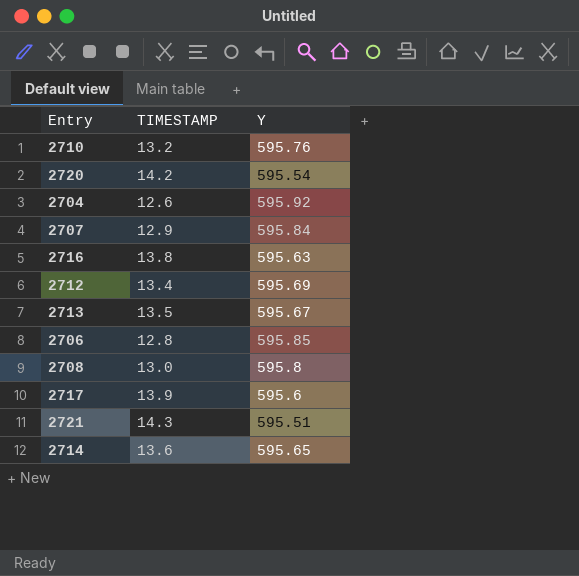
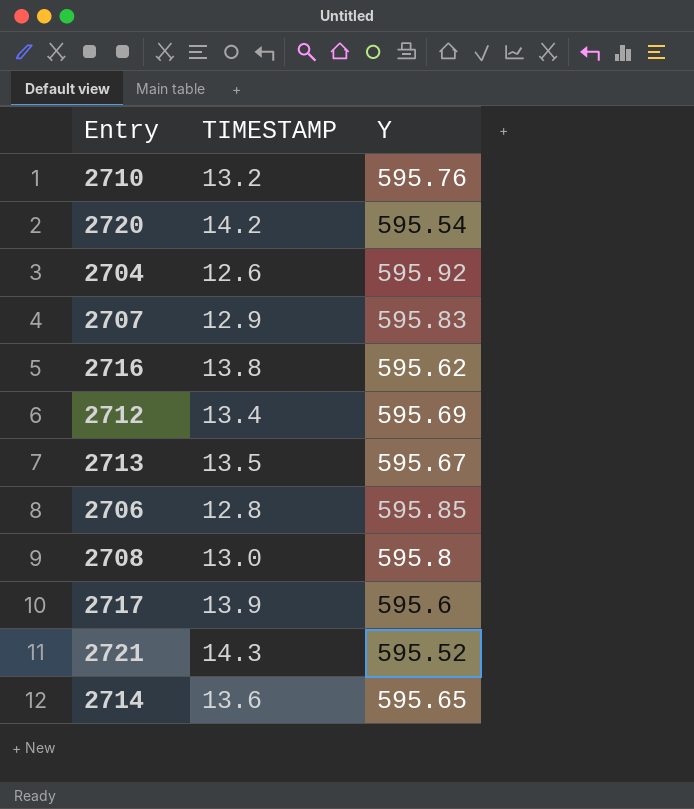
2707 | Y: 595.84 -> 595.83
2716 | Y: 595.63 -> 595.62
2721 | Y: 595.51 -> 595.52

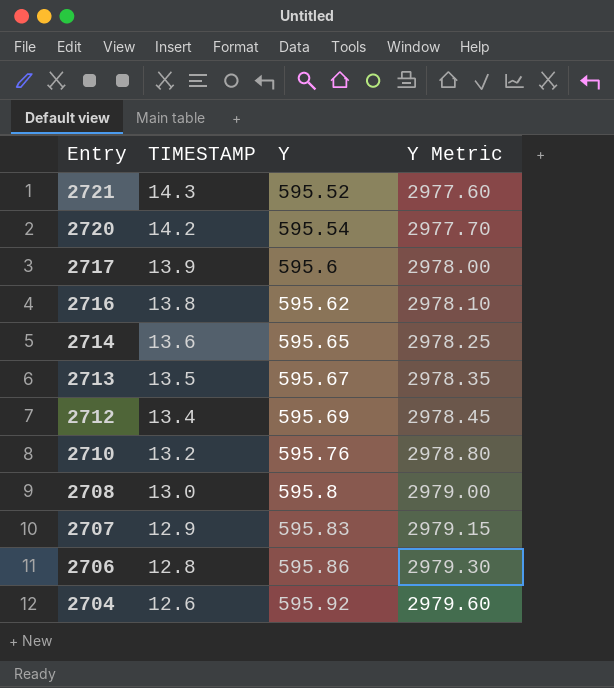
row order: none -> Entry descending
column Y Metric | formula: none -> [Y] * 5
2706 | Y: 595.85 -> 595.86

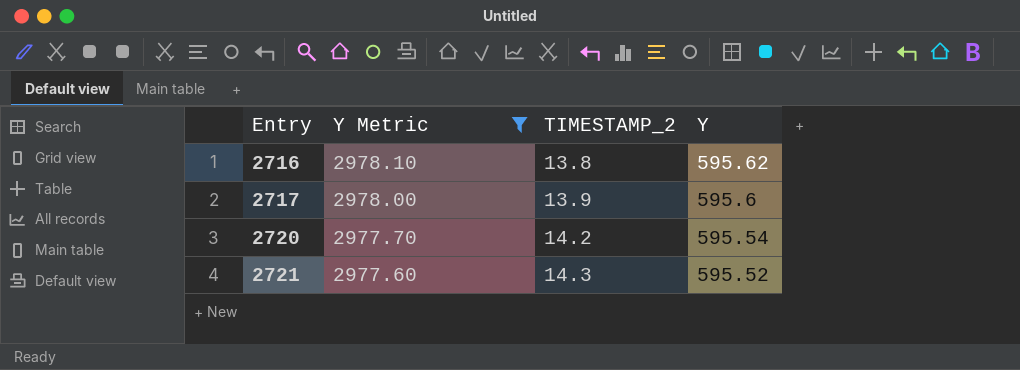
filter: none -> Y Metric <= 2978.10
row order: Entry descending -> Entry ascending
column Y Metric | position: 4 -> 2
column name: TIMESTAMP -> TIMESTAMP_2

